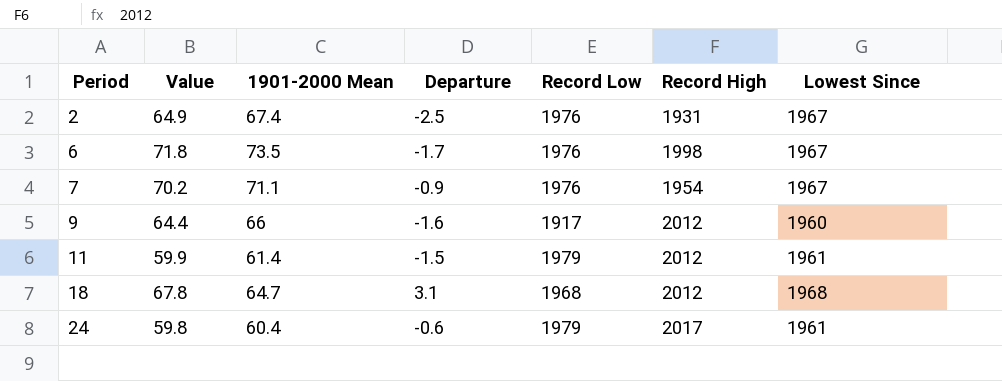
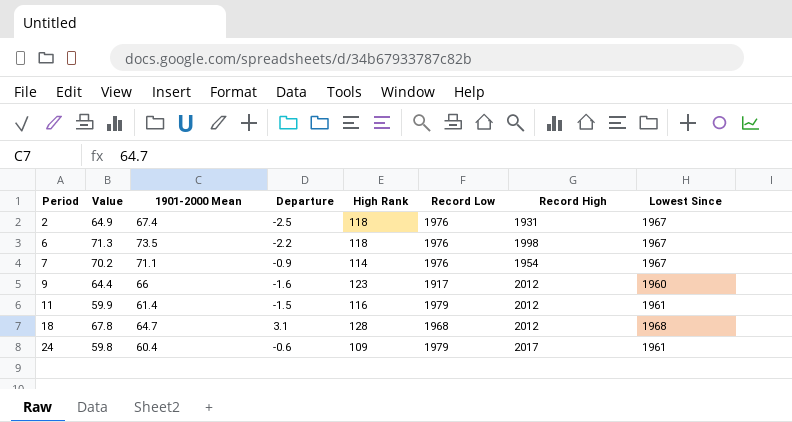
column High Rank | position: none -> 5
6 | Value: 71.8 -> 71.3
6 | Departure: -1.7 -> -2.2

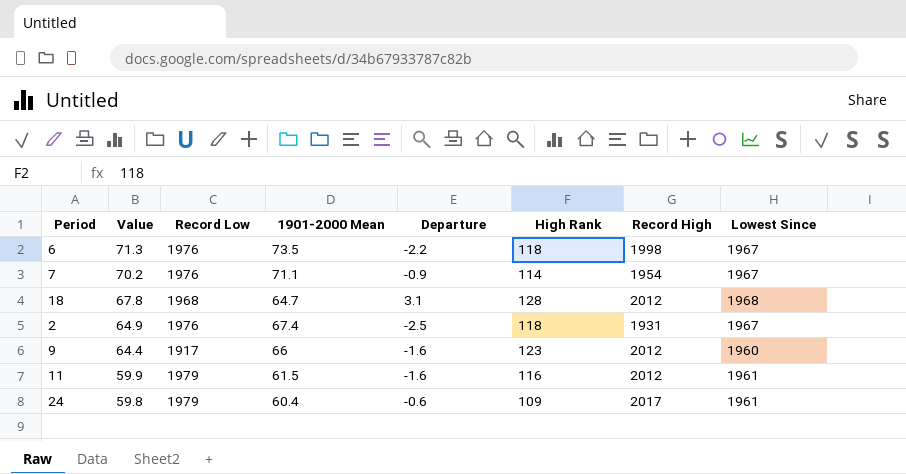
row order: Period ascending -> Value descending
column Record Low | position: 6 -> 3
11 | 1901-2000 Mean: 61.4 -> 61.5
11 | Departure: -1.5 -> -1.6

